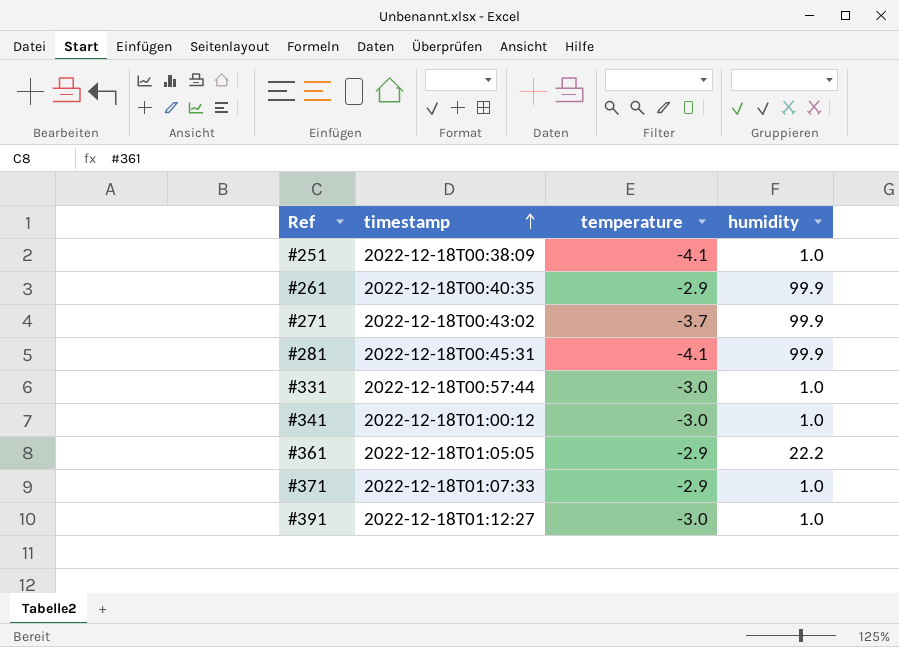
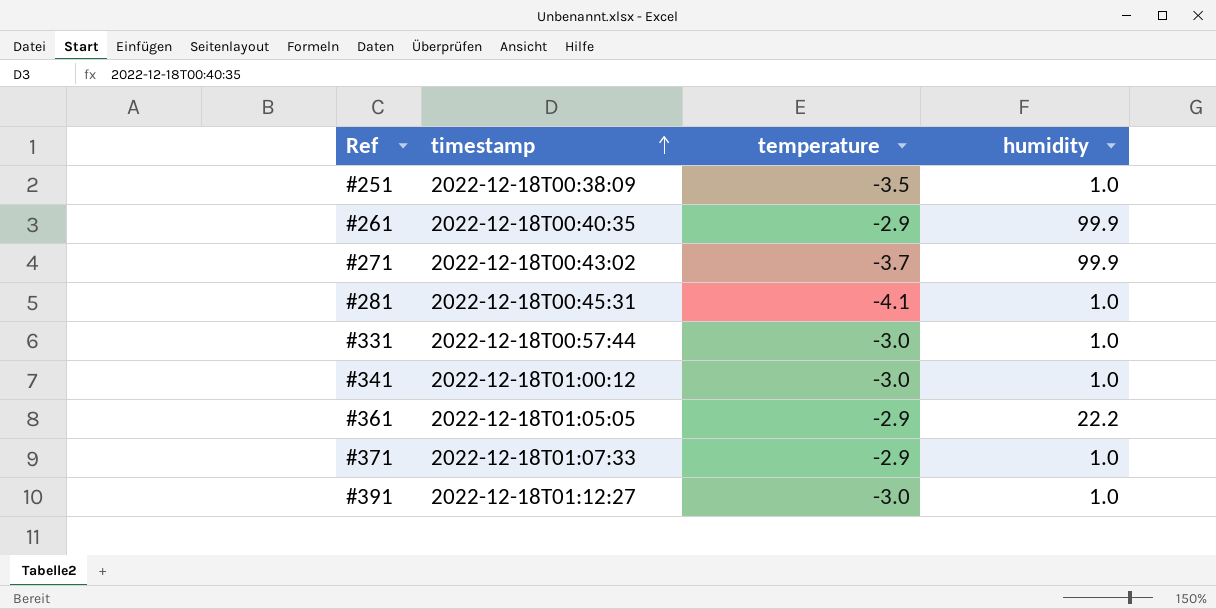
#251 | temperature: -4.1 -> -3.5
#281 | humidity: 99.9 -> 1.0

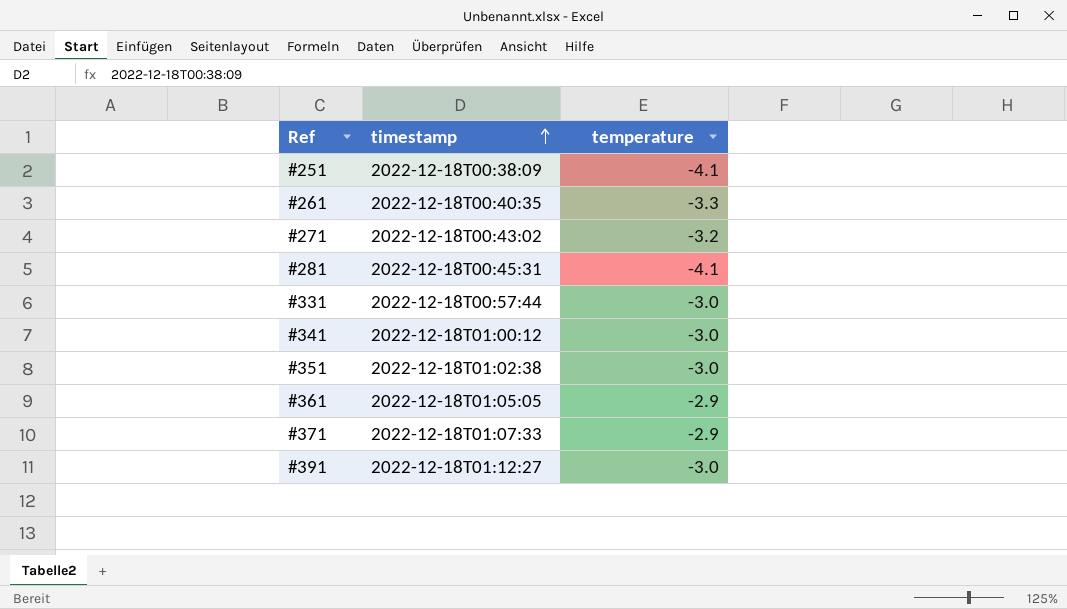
column humidity | position: 4 -> none
#251 | temperature: -3.5 -> -4.1
#261 | temperature: -2.9 -> -3.3
#271 | temperature: -3.7 -> -3.2
row #351: none -> 2022-12-18T01:02:38 | -3.0

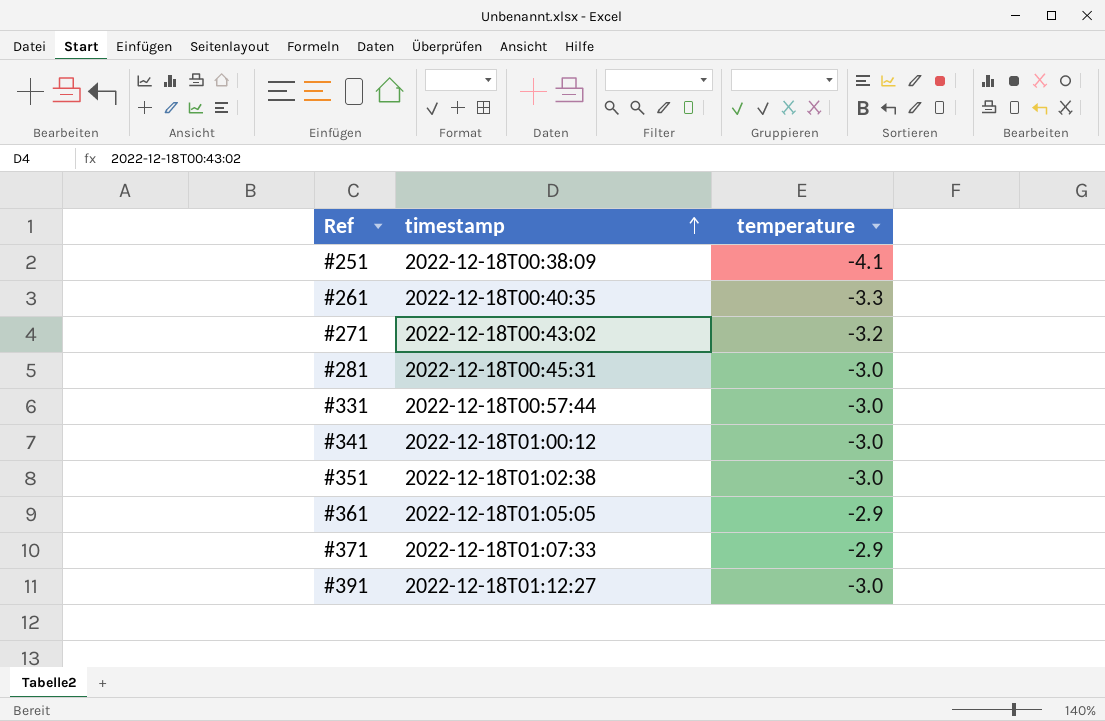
#281 | temperature: -4.1 -> -3.0

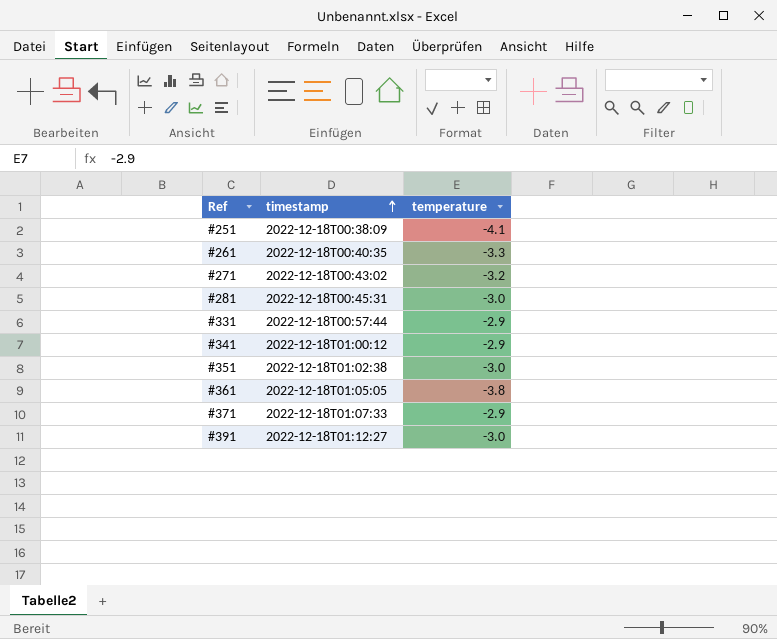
#331 | temperature: -3.0 -> -2.9
#341 | temperature: -3.0 -> -2.9
#361 | temperature: -2.9 -> -3.8

